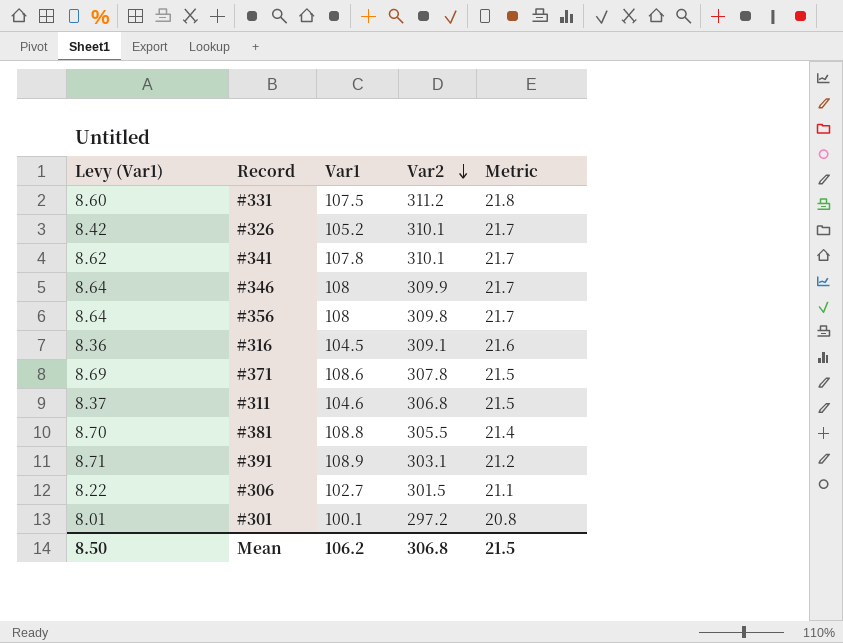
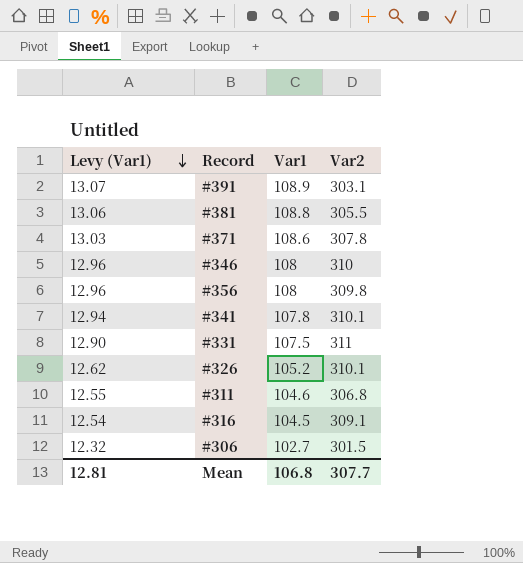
row order: Var2 descending -> Levy (Var1) descending
column Metric | formula: [Var2] * 0.07 -> none
column Levy (Var1) | formula: [Var1] * 0.08 -> [Var1] * 0.12
row #301: 8.01 | 100.1 | 297.2 | 20.8 -> none
#346 | Var2: 309.9 -> 310
#331 | Var2: 311.2 -> 311
Mean | Levy (Var1): 8.50 -> 12.81
Mean | Var1: 106.2 -> 106.8
Mean | Var2: 306.8 -> 307.7

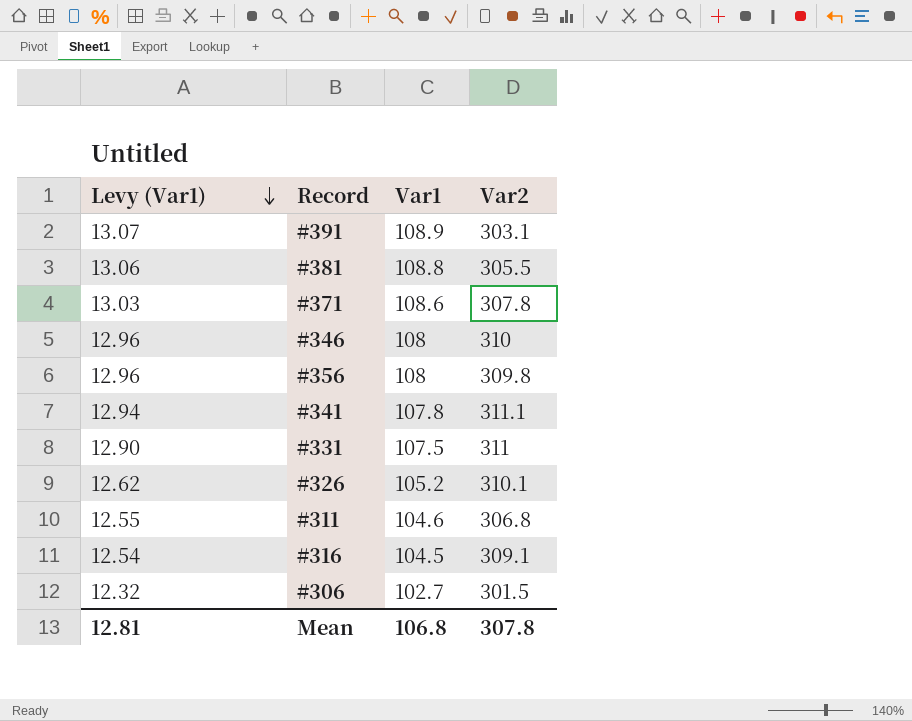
#341 | Var2: 310.1 -> 311.1
Mean | Var2: 307.7 -> 307.8

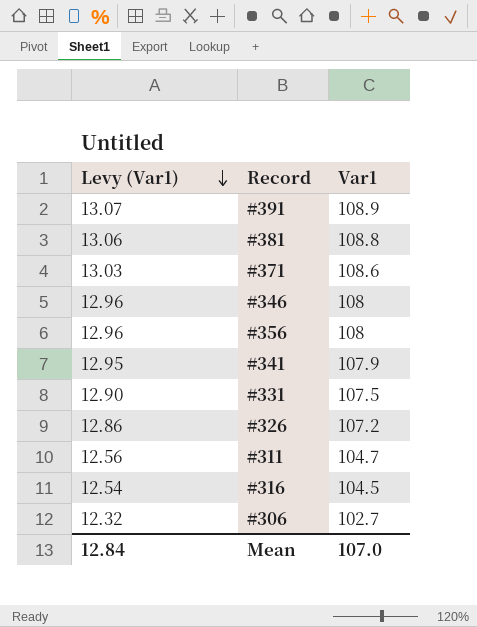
column Var2 | position: 4 -> none
#341 | Levy (Var1): 12.94 -> 12.95
#341 | Var1: 107.8 -> 107.9
#326 | Levy (Var1): 12.62 -> 12.86
#326 | Var1: 105.2 -> 107.2
#311 | Levy (Var1): 12.55 -> 12.56
#311 | Var1: 104.6 -> 104.7
Mean | Levy (Var1): 12.81 -> 12.84
Mean | Var1: 106.8 -> 107.0

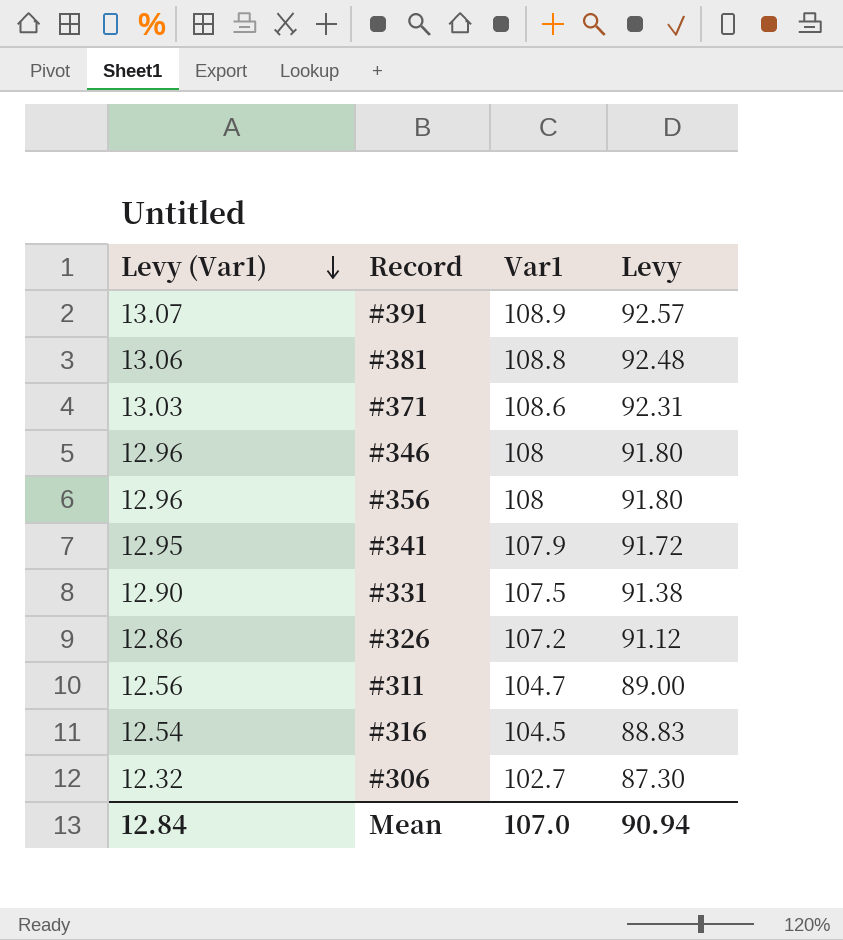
column Levy | formula: none -> [Var1] * 0.85

